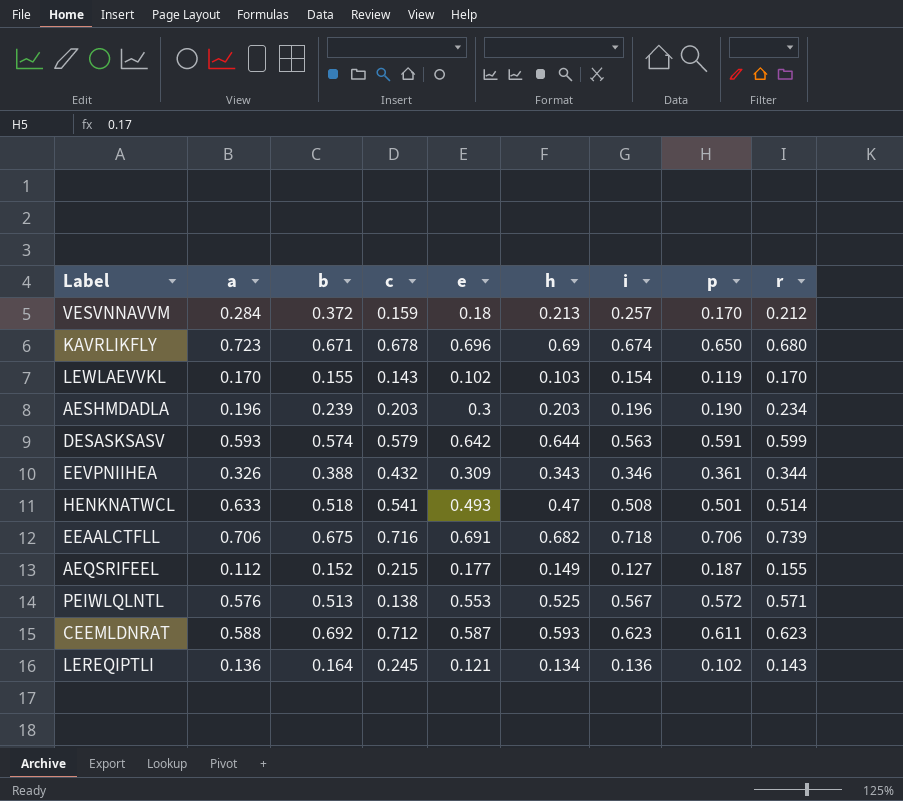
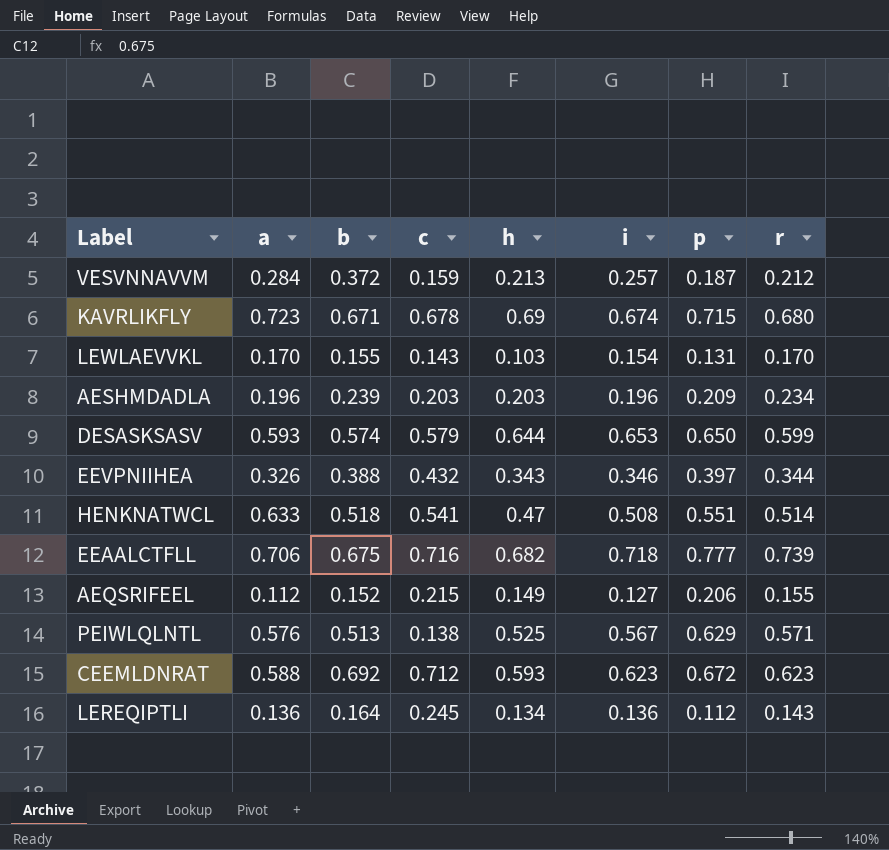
column e | position: 5 -> none
VESVNNAVVM | p: 0.170 -> 0.187
KAVRLIKFLY | p: 0.650 -> 0.715
LEWLAEVVKL | p: 0.119 -> 0.131
AESHMDADLA | p: 0.190 -> 0.209
DESASKSASV | i: 0.563 -> 0.653
DESASKSASV | p: 0.591 -> 0.650
EEVPNIIHEA | p: 0.361 -> 0.397
HENKNATWCL | p: 0.501 -> 0.551
EEAALCTFLL | p: 0.706 -> 0.777
AEQSRIFEEL | p: 0.187 -> 0.206
PEIWLQLNTL | p: 0.572 -> 0.629
CEEMLDNRAT | p: 0.611 -> 0.672
LEREQIPTLI | p: 0.102 -> 0.112

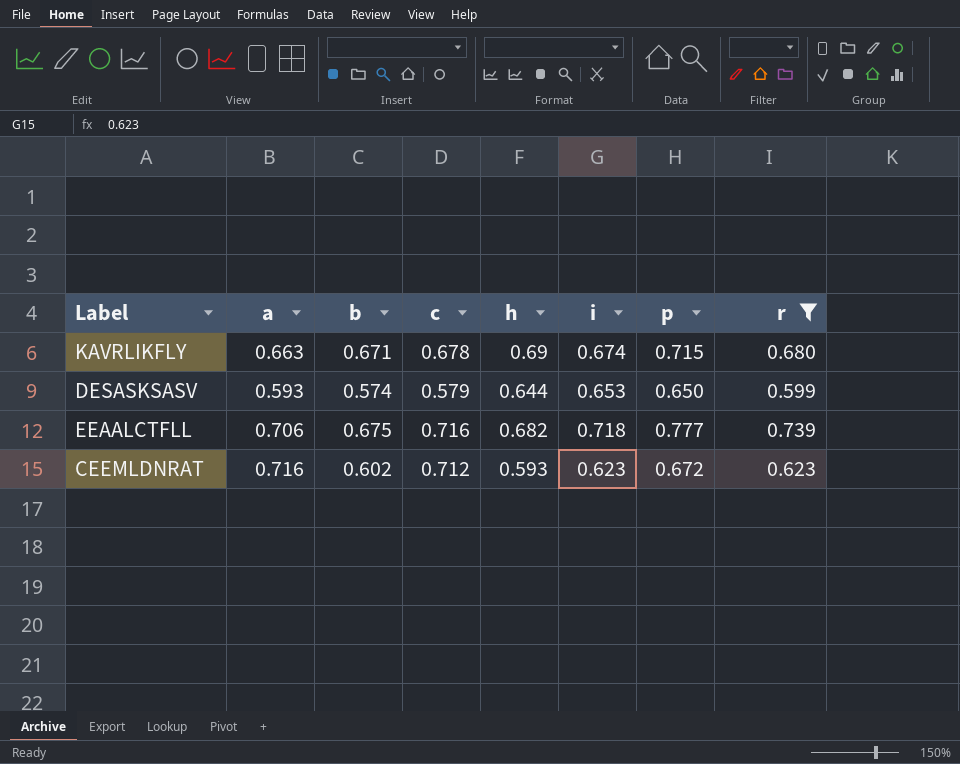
filter: none -> r >= 0.599
KAVRLIKFLY | a: 0.723 -> 0.663
CEEMLDNRAT | a: 0.588 -> 0.716
CEEMLDNRAT | b: 0.692 -> 0.602

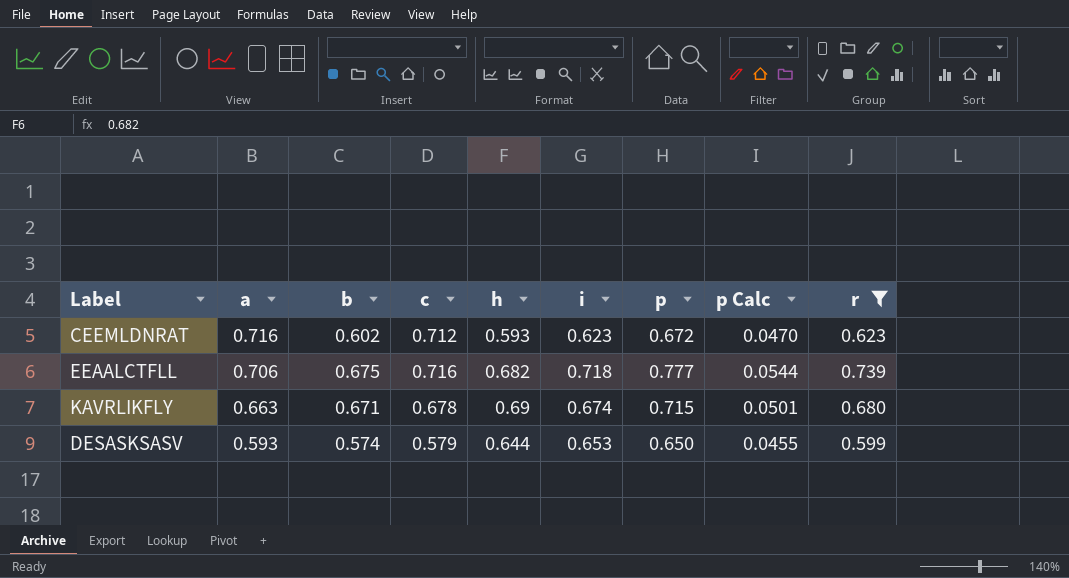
row order: none -> a descending
column p Calc | formula: none -> [p] * 0.07

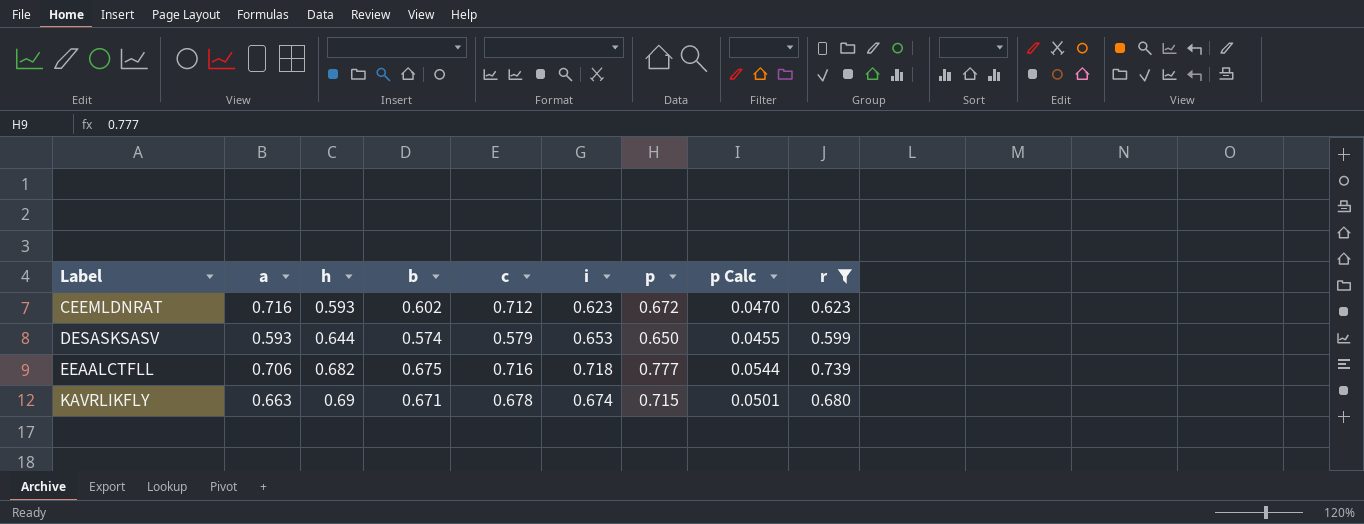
row order: a descending -> Label ascending
column h | position: 5 -> 3

